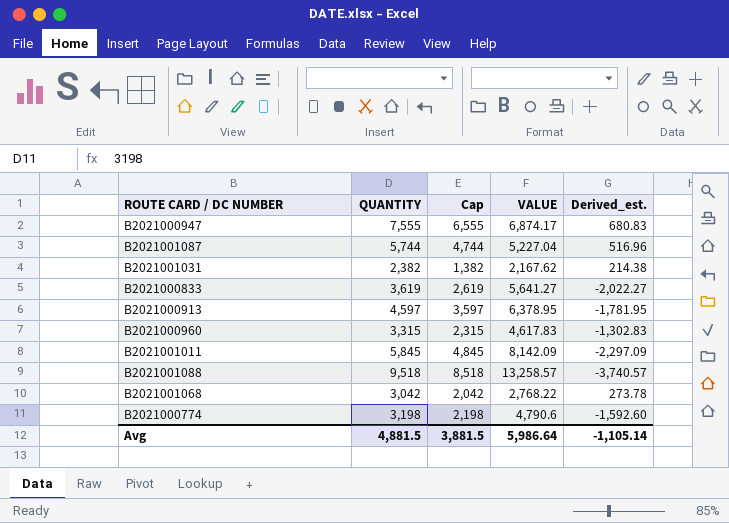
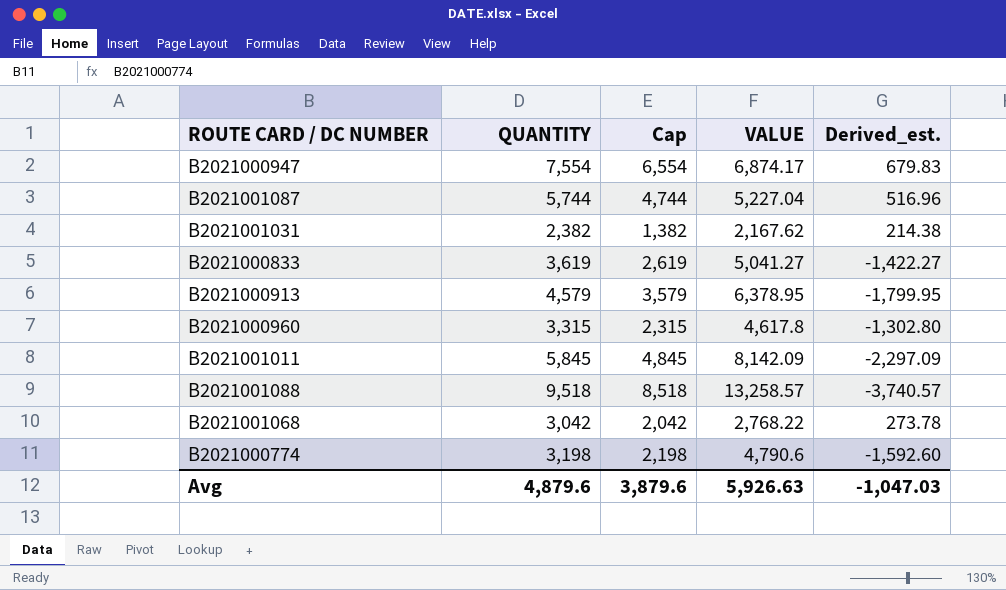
B2021000947 | QUANTITY: 7,555 -> 7,554
B2021000947 | Cap: 6,555 -> 6,554
B2021000947 | Derived_est.: 680.83 -> 679.83
B2021000833 | VALUE: 5,641.27 -> 5,041.27
B2021000833 | Derived_est.: -2,022.27 -> -1,422.27
B2021000913 | QUANTITY: 4,597 -> 4,579
B2021000913 | Cap: 3,597 -> 3,579
B2021000913 | Derived_est.: -1,781.95 -> -1,799.95
B2021000960 | VALUE: 4,617.83 -> 4,617.8
B2021000960 | Derived_est.: -1,302.83 -> -1,302.80
Avg | QUANTITY: 4,881.5 -> 4,879.6
Avg | Cap: 3,881.5 -> 3,879.6
Avg | VALUE: 5,986.64 -> 5,926.63
Avg | Derived_est.: -1,105.14 -> -1,047.03

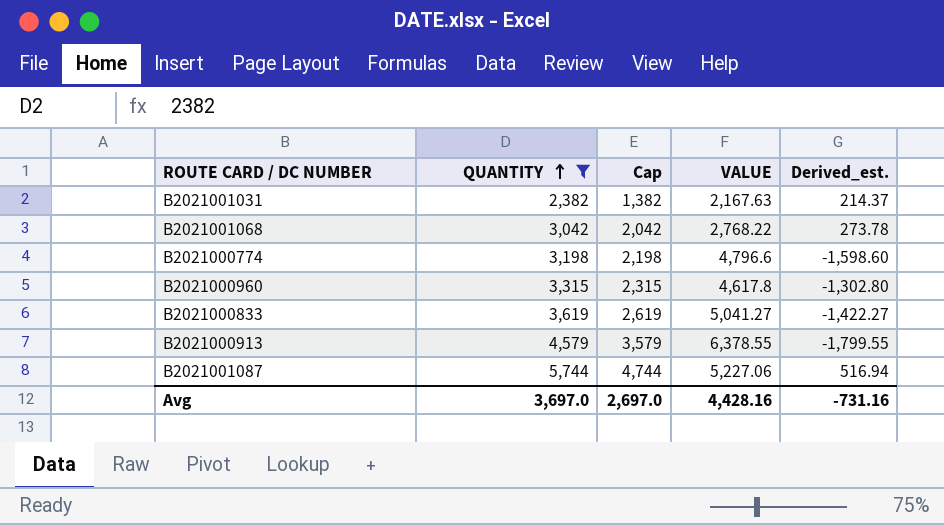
filter: none -> QUANTITY <= 5,744
row order: none -> QUANTITY ascending
B2021001031 | VALUE: 2,167.62 -> 2,167.63
B2021001031 | Derived_est.: 214.38 -> 214.37
B2021000774 | VALUE: 4,790.6 -> 4,796.6
B2021000774 | Derived_est.: -1,592.60 -> -1,598.60
B2021000913 | VALUE: 6,378.95 -> 6,378.55
B2021000913 | Derived_est.: -1,799.95 -> -1,799.55
B2021001087 | VALUE: 5,227.04 -> 5,227.06
B2021001087 | Derived_est.: 516.96 -> 516.94
Avg | QUANTITY: 4,879.6 -> 3,697.0
Avg | Cap: 3,879.6 -> 2,697.0
Avg | VALUE: 5,926.63 -> 4,428.16
Avg | Derived_est.: -1,047.03 -> -731.16

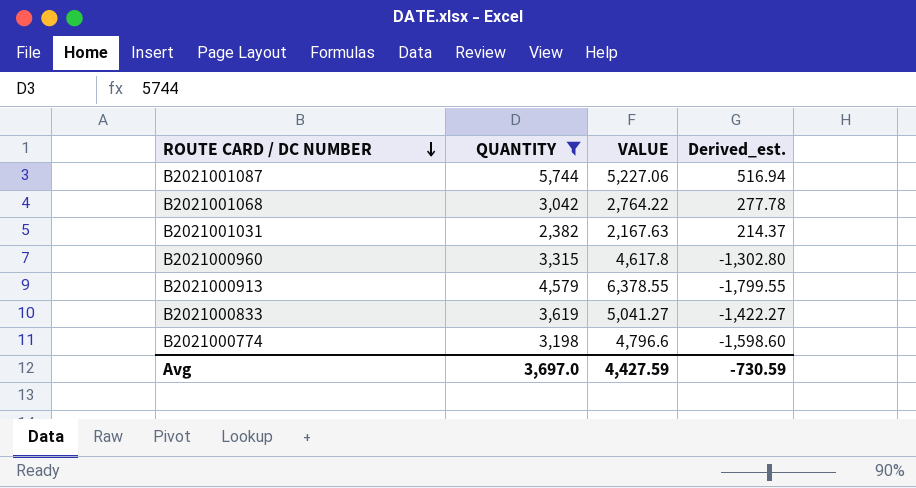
row order: QUANTITY ascending -> ROUTE CARD / DC NUMBER descending
column Cap | formula: [QUANTITY] - 1000 -> none
B2021001068 | VALUE: 2,768.22 -> 2,764.22
B2021001068 | Derived_est.: 273.78 -> 277.78
Avg | VALUE: 4,428.16 -> 4,427.59
Avg | Derived_est.: -731.16 -> -730.59

